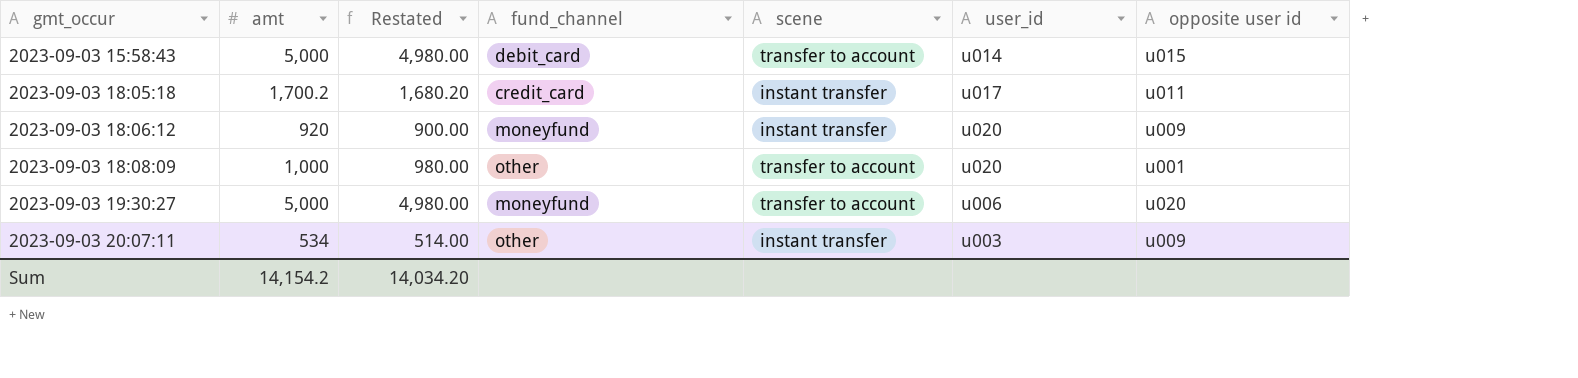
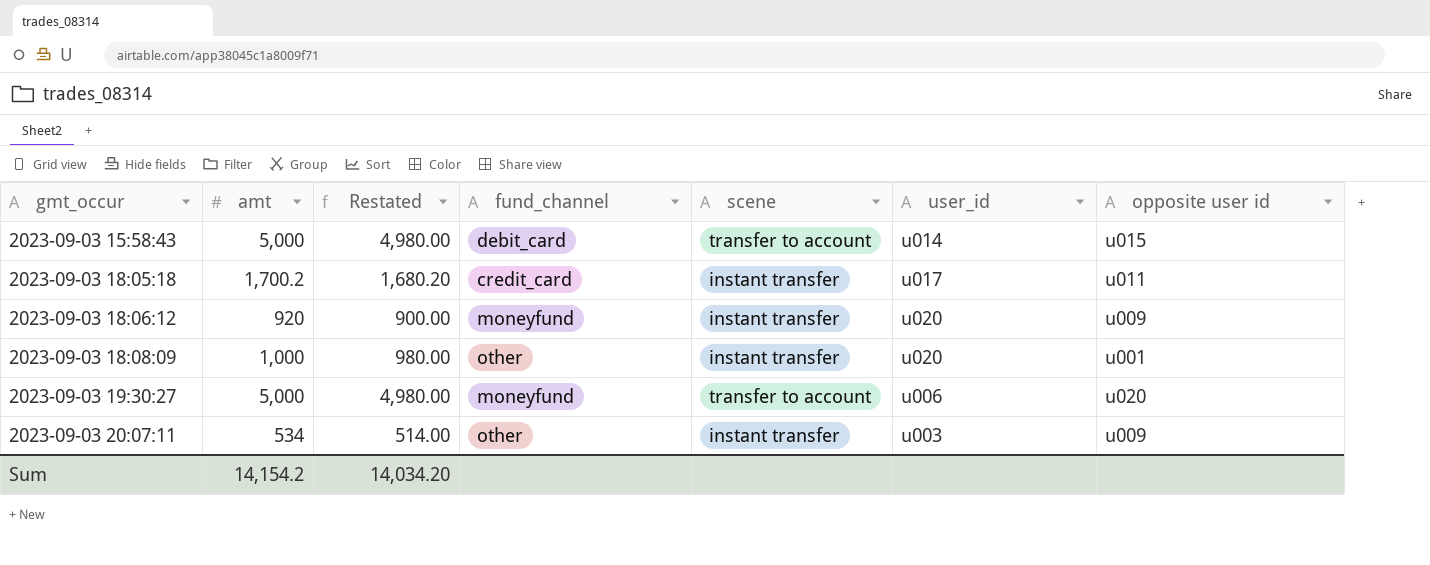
2023-09-03 18:08:09 | scene: transfer to account -> instant transfer

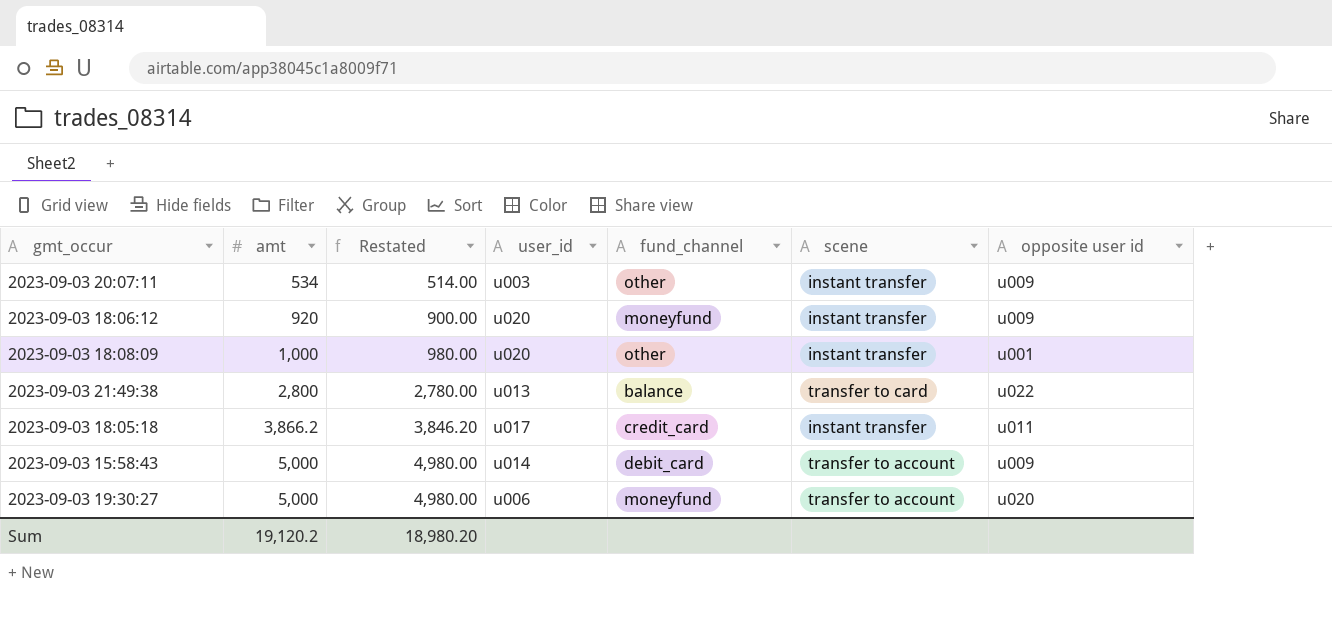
row order: gmt_occur ascending -> amt ascending
column user_id | position: 6 -> 4
row 2023-09-03 21:49:38: none -> 2,800 | 2,780.00 | u013 | balance | transfer to card | u022
2023-09-03 18:05:18 | amt: 1,700.2 -> 3,866.2
2023-09-03 18:05:18 | Restated: 1,680.20 -> 3,846.20
2023-09-03 15:58:43 | opposite user id: u015 -> u009
Sum | amt: 14,154.2 -> 19,120.2
Sum | Restated: 14,034.20 -> 18,980.20

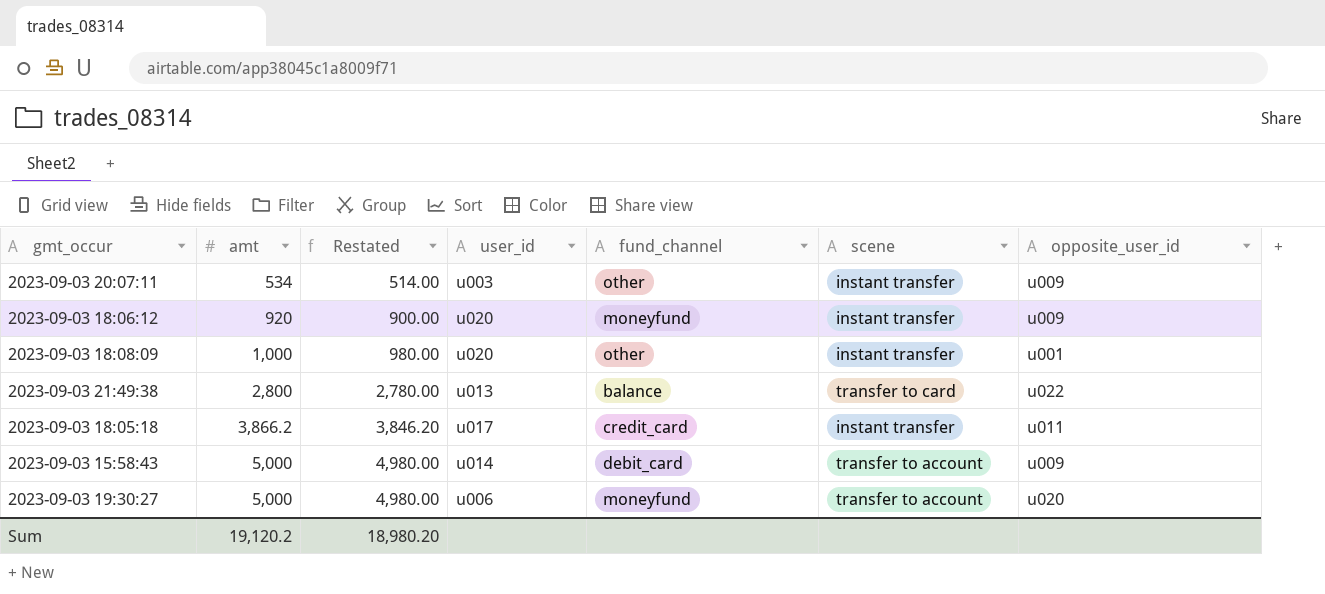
column name: opposite user id -> opposite_user_id

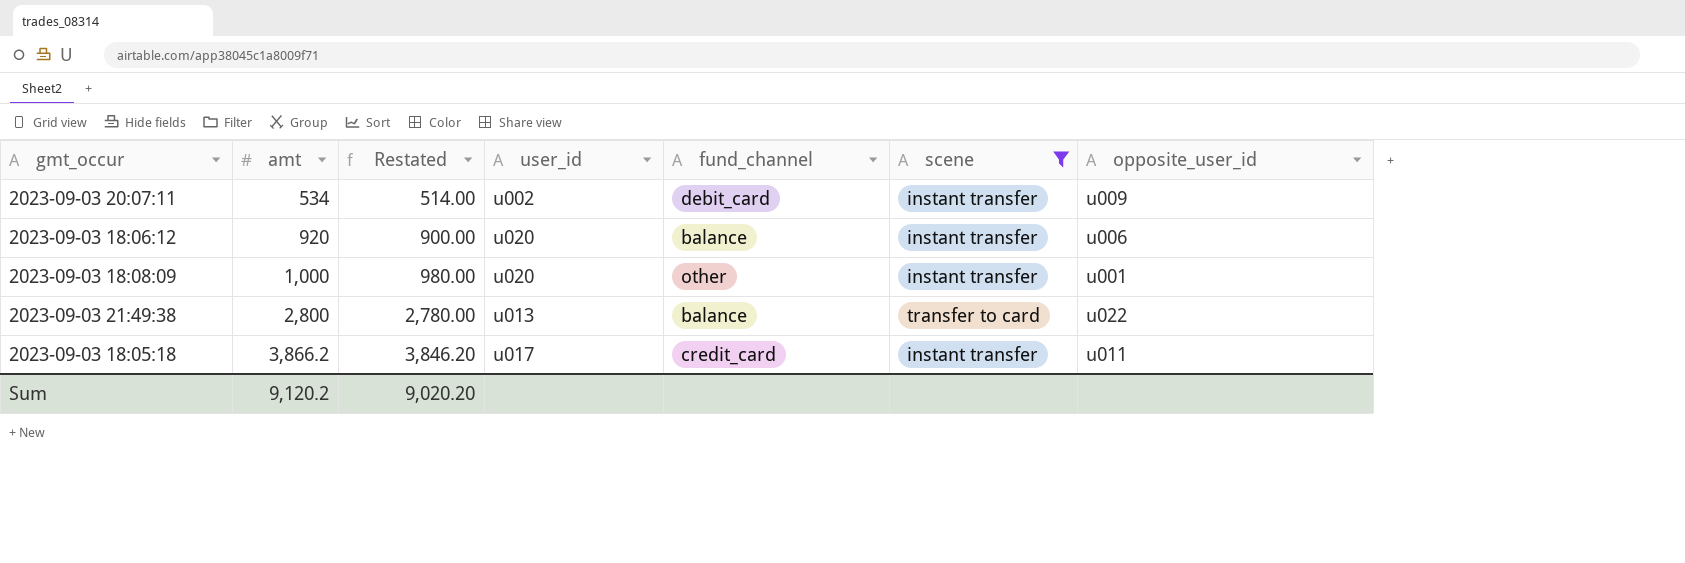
filter: none -> scene != transfer to account
2023-09-03 20:07:11 | user_id: u003 -> u002
2023-09-03 20:07:11 | fund_channel: other -> debit_card
2023-09-03 18:06:12 | fund_channel: moneyfund -> balance
2023-09-03 18:06:12 | opposite_user_id: u009 -> u006
Sum | amt: 19,120.2 -> 9,120.2
Sum | Restated: 18,980.20 -> 9,020.20

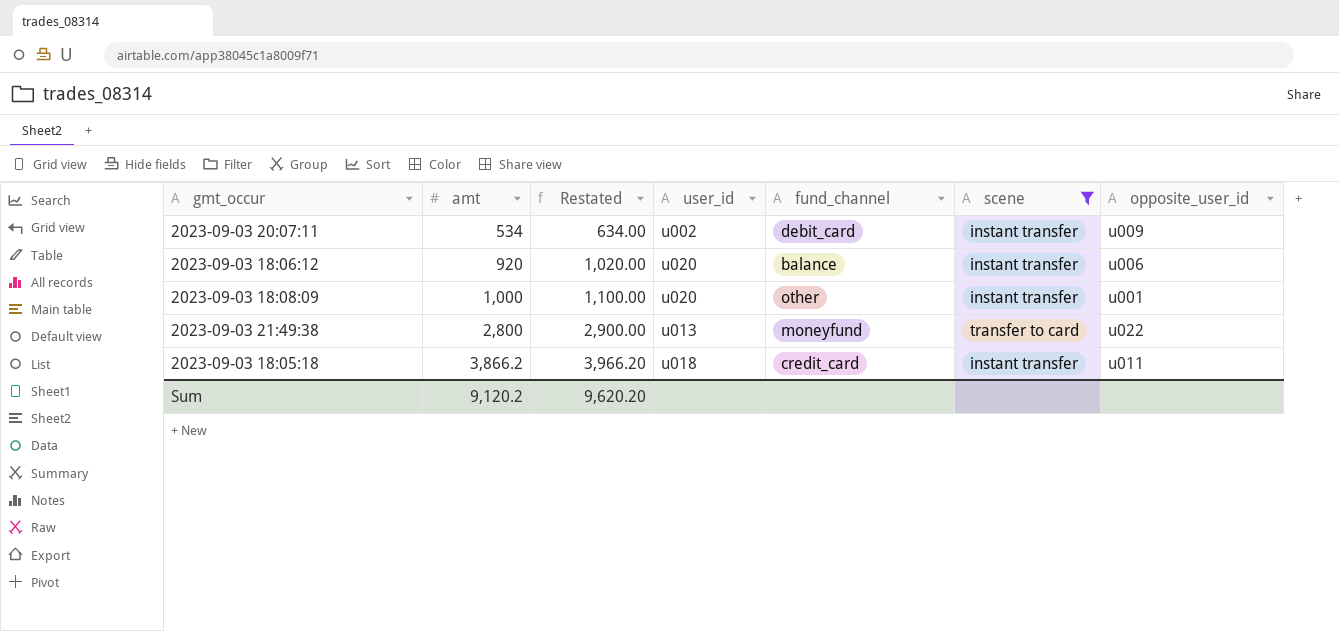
column Restated | formula: [amt] - 20 -> [amt] + 100
2023-09-03 21:49:38 | fund_channel: balance -> moneyfund
2023-09-03 18:05:18 | user_id: u017 -> u018
Sum | Restated: 9,020.20 -> 9,620.20

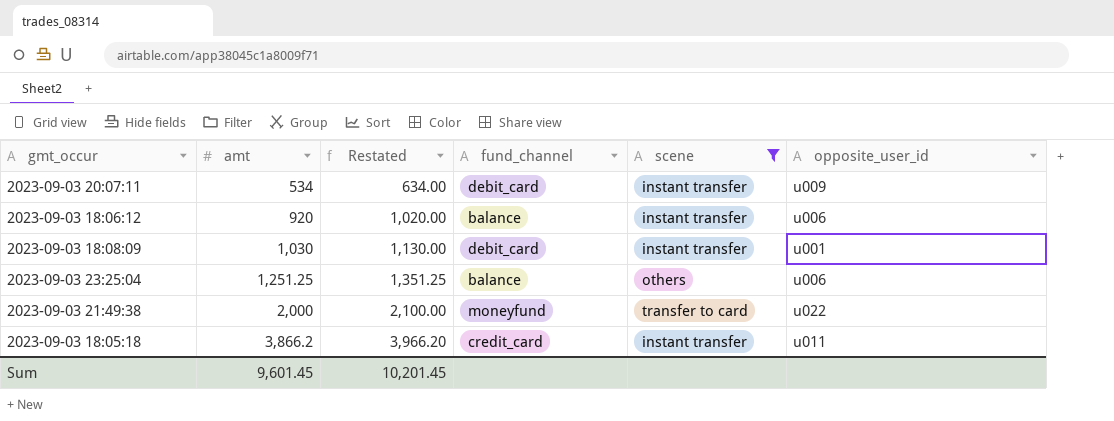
column user_id | position: 4 -> none
2023-09-03 18:08:09 | amt: 1,000 -> 1,030
2023-09-03 18:08:09 | Restated: 1,100.00 -> 1,130.00
2023-09-03 18:08:09 | fund_channel: other -> debit_card
row 2023-09-03 23:25:04: none -> 1,251.25 | 1,351.25 | balance | others | u006
2023-09-03 21:49:38 | amt: 2,800 -> 2,000
2023-09-03 21:49:38 | Restated: 2,900.00 -> 2,100.00
Sum | amt: 9,120.2 -> 9,601.45
Sum | Restated: 9,620.20 -> 10,201.45

